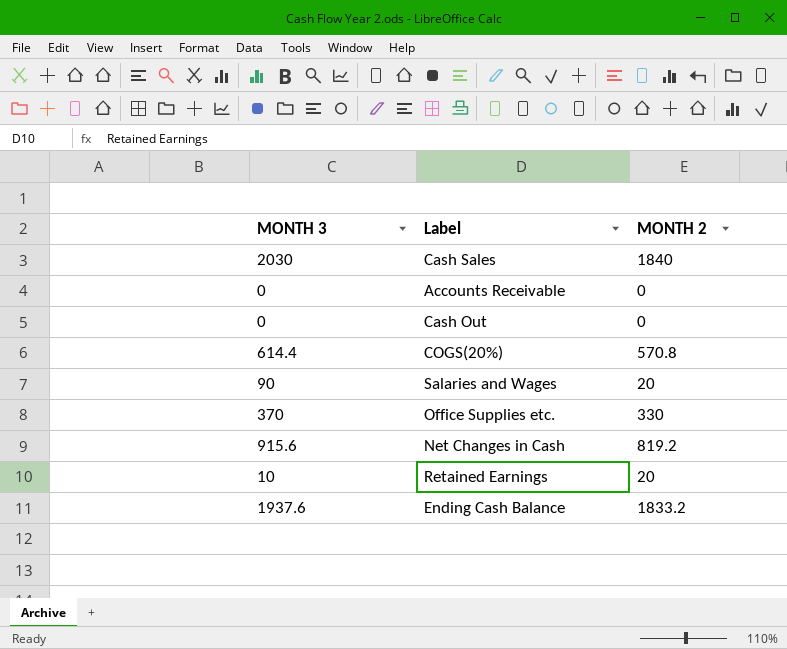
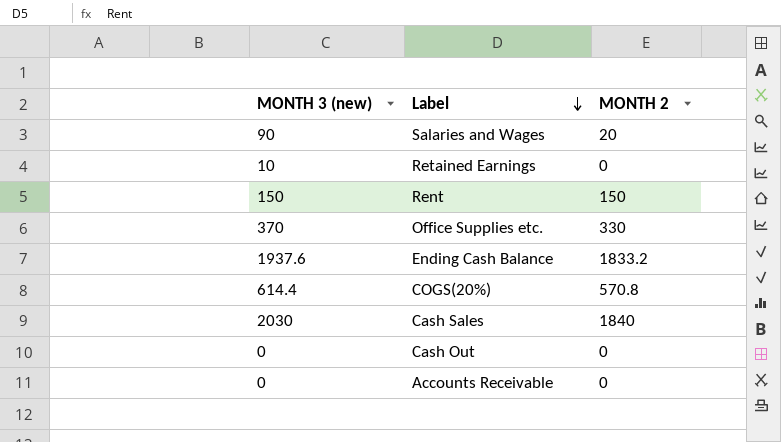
row order: none -> Label descending
column name: MONTH 3 -> MONTH 3 (new)
row Net Changes in Cash: 915.6 | 819.2 -> none
Retained Earnings | MONTH 2: 20 -> 0
row Rent: none -> 150 | 150

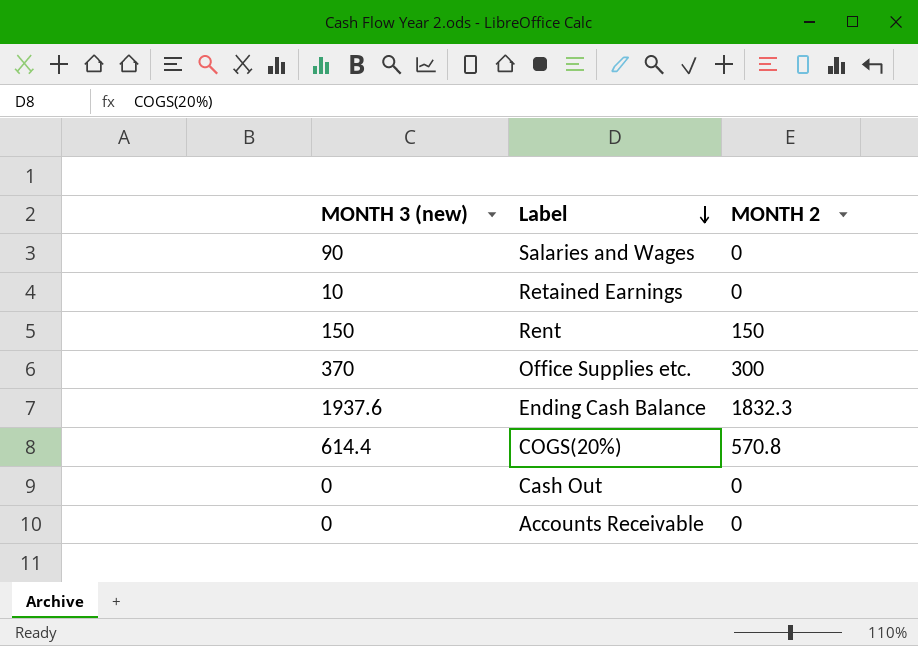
row Cash Sales: 2030 | 1840 -> none
Salaries and Wages | MONTH 2: 20 -> 0
Office Supplies etc. | MONTH 2: 330 -> 300
Ending Cash Balance | MONTH 2: 1833.2 -> 1832.3

